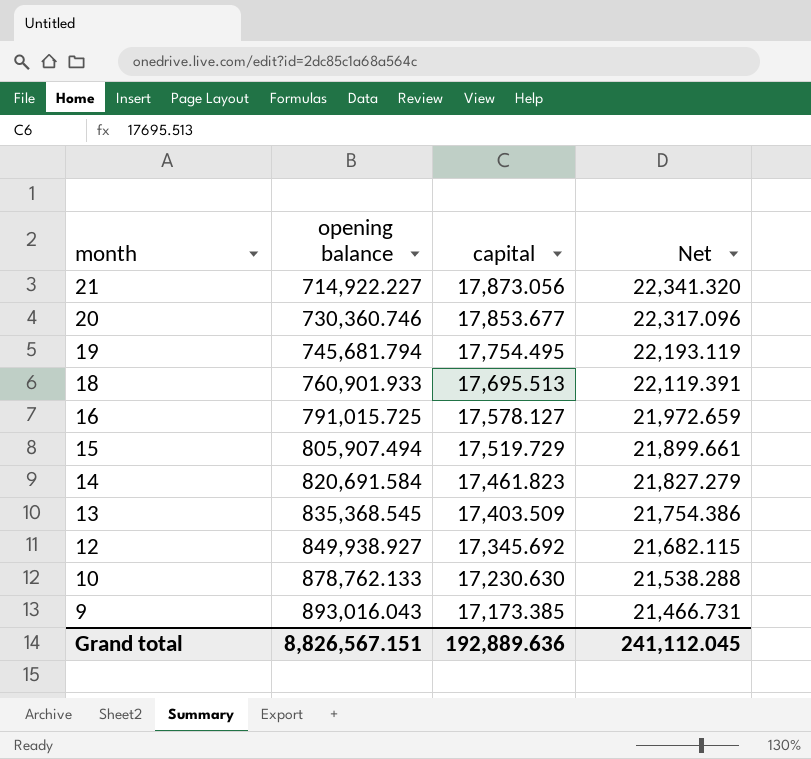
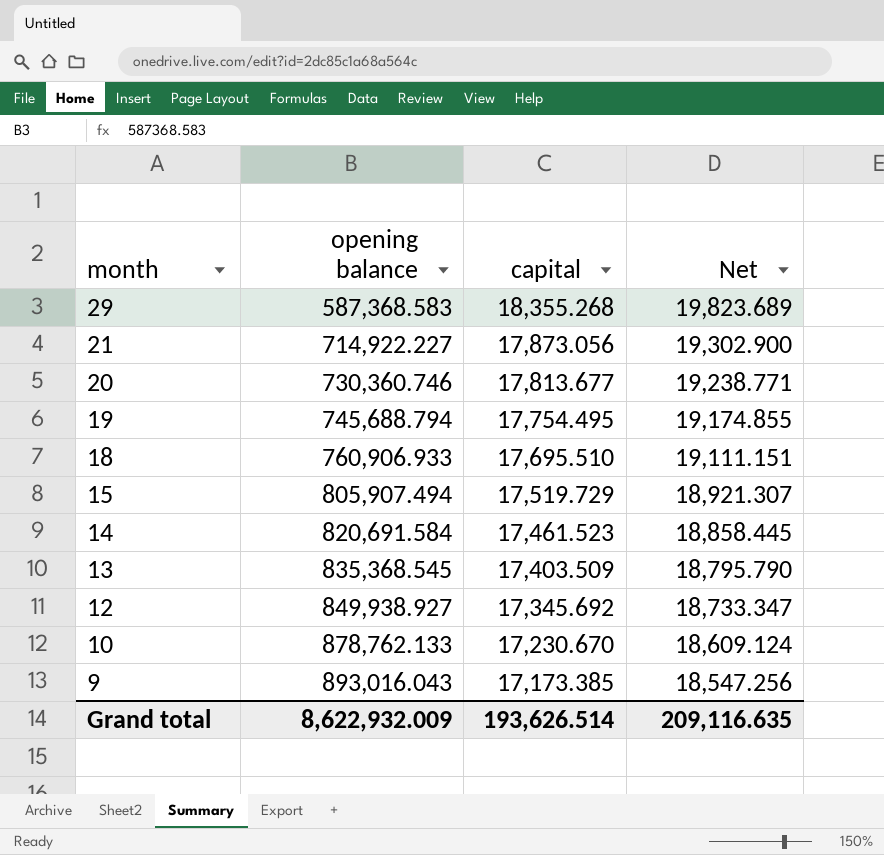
column Net | formula: [capital] * 1.25 -> [capital] * 1.08
row 16: 791,015.725 | 17,578.127 | 21,972.659 -> none
row 29: none -> 587,368.583 | 18,355.268 | 19,823.689
20 | capital: 17,853.677 -> 17,813.677
19 | opening balance: 745,681.794 -> 745,688.794
18 | opening balance: 760,901.933 -> 760,906.933
18 | capital: 17,695.513 -> 17,695.510
14 | capital: 17,461.823 -> 17,461.523
10 | capital: 17,230.630 -> 17,230.670
Grand total | opening balance: 8,826,567.151 -> 8,622,932.009
Grand total | capital: 192,889.636 -> 193,626.514
Grand total | Net: 241,112.045 -> 209,116.635

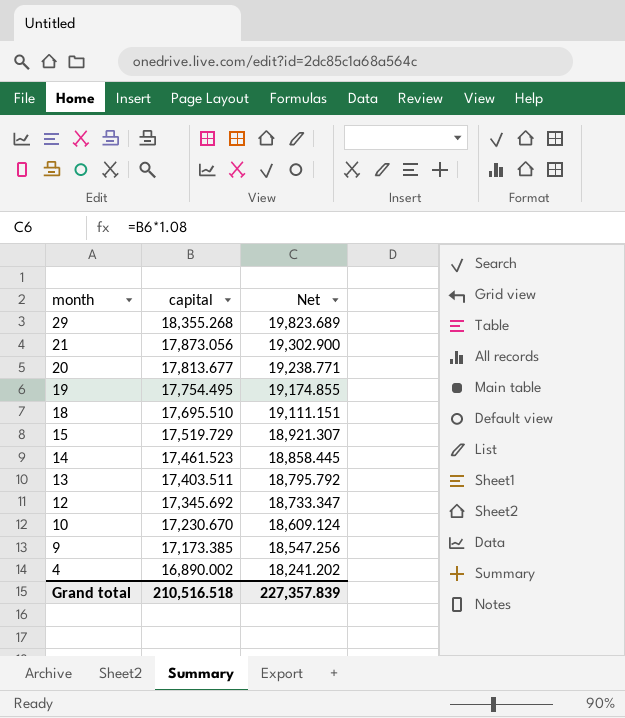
column opening balance | position: 2 -> none
13 | capital: 17,403.509 -> 17,403.511
13 | Net: 18,795.790 -> 18,795.792
row 4: none -> 16,890.002 | 18,241.202
Grand total | capital: 193,626.514 -> 210,516.518
Grand total | Net: 209,116.635 -> 227,357.839

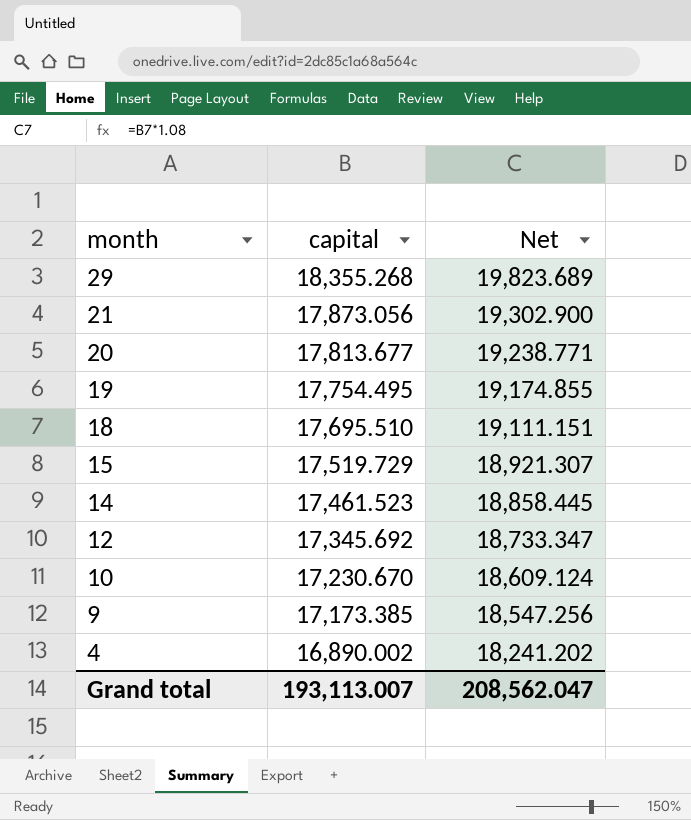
row 13: 17,403.511 | 18,795.792 -> none
Grand total | capital: 210,516.518 -> 193,113.007
Grand total | Net: 227,357.839 -> 208,562.047

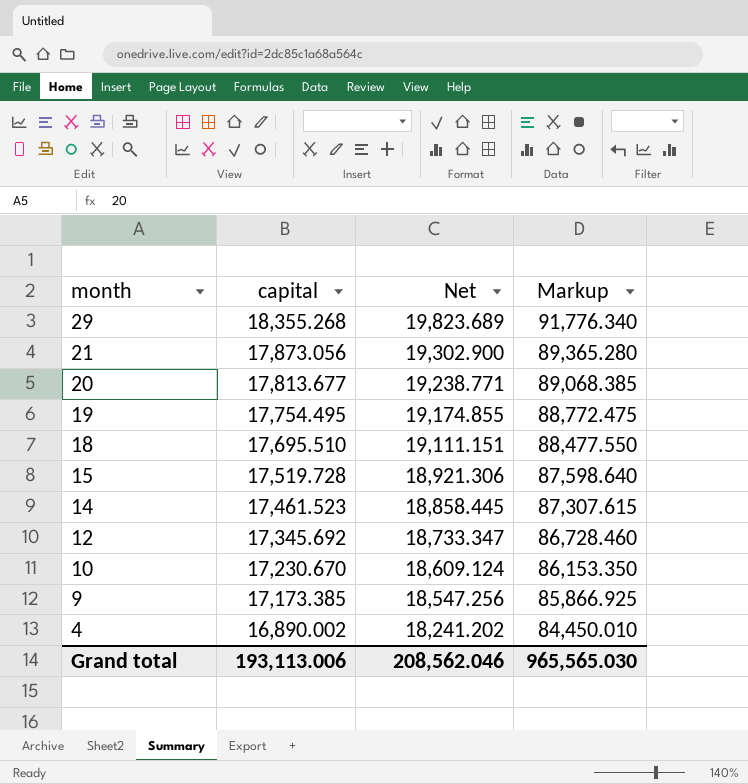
column Markup | formula: none -> [capital] * 5
15 | capital: 17,519.729 -> 17,519.728
15 | Net: 18,921.307 -> 18,921.306
Grand total | capital: 193,113.007 -> 193,113.006
Grand total | Net: 208,562.047 -> 208,562.046

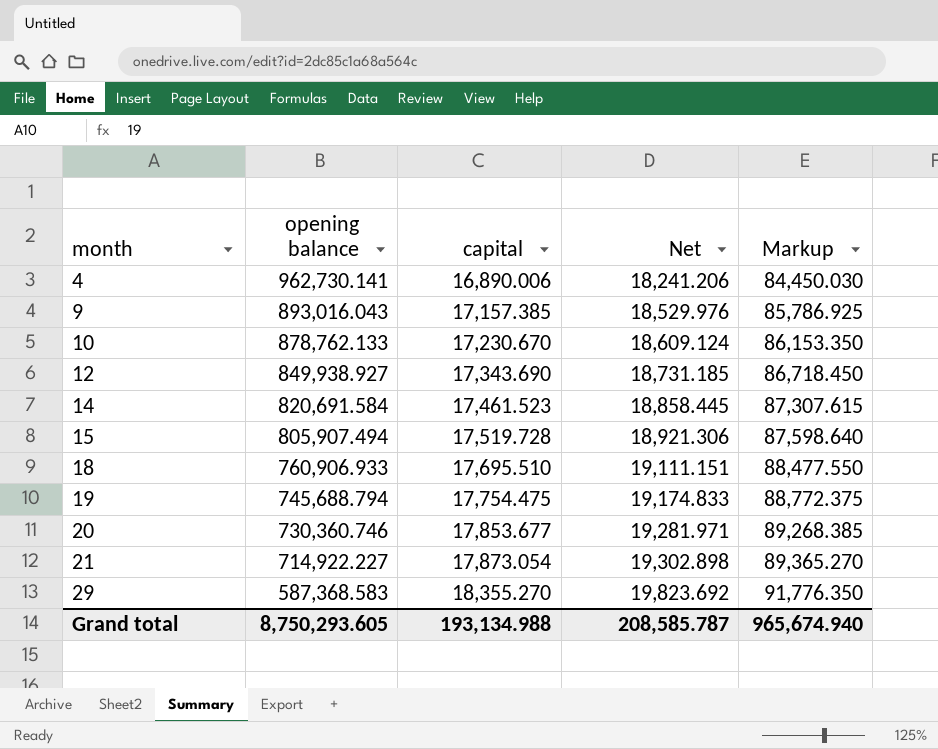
row order: month descending -> month ascending
column opening balance | position: none -> 2
4 | capital: 16,890.002 -> 16,890.006
4 | Net: 18,241.202 -> 18,241.206
4 | Markup: 84,450.010 -> 84,450.030
9 | capital: 17,173.385 -> 17,157.385
9 | Net: 18,547.256 -> 18,529.976
9 | Markup: 85,866.925 -> 85,786.925
12 | capital: 17,345.692 -> 17,343.690
12 | Net: 18,733.347 -> 18,731.185
12 | Markup: 86,728.460 -> 86,718.450
19 | capital: 17,754.495 -> 17,754.475
19 | Net: 19,174.855 -> 19,174.833
19 | Markup: 88,772.475 -> 88,772.375
20 | capital: 17,813.677 -> 17,853.677
20 | Net: 19,238.771 -> 19,281.971
20 | Markup: 89,068.385 -> 89,268.385
21 | capital: 17,873.056 -> 17,873.054
21 | Net: 19,302.900 -> 19,302.898
21 | Markup: 89,365.280 -> 89,365.270
29 | capital: 18,355.268 -> 18,355.270
29 | Net: 19,823.689 -> 19,823.692
29 | Markup: 91,776.340 -> 91,776.350
Grand total | capital: 193,113.006 -> 193,134.988
Grand total | Net: 208,562.046 -> 208,585.787
Grand total | Markup: 965,565.030 -> 965,674.940

